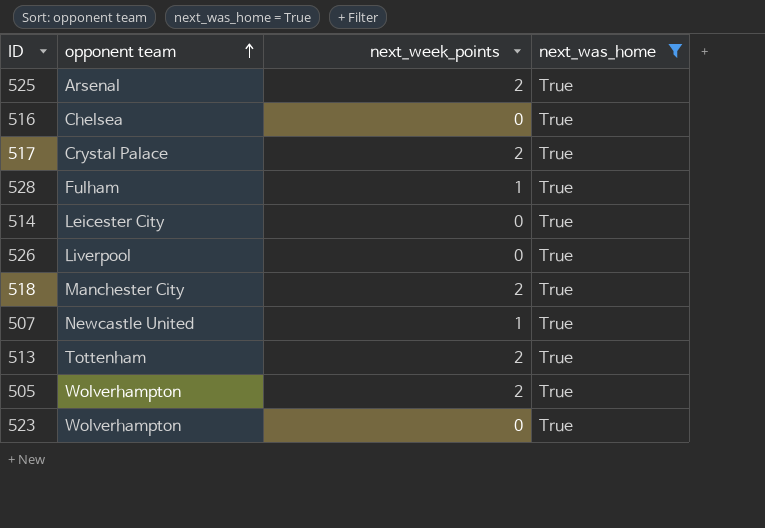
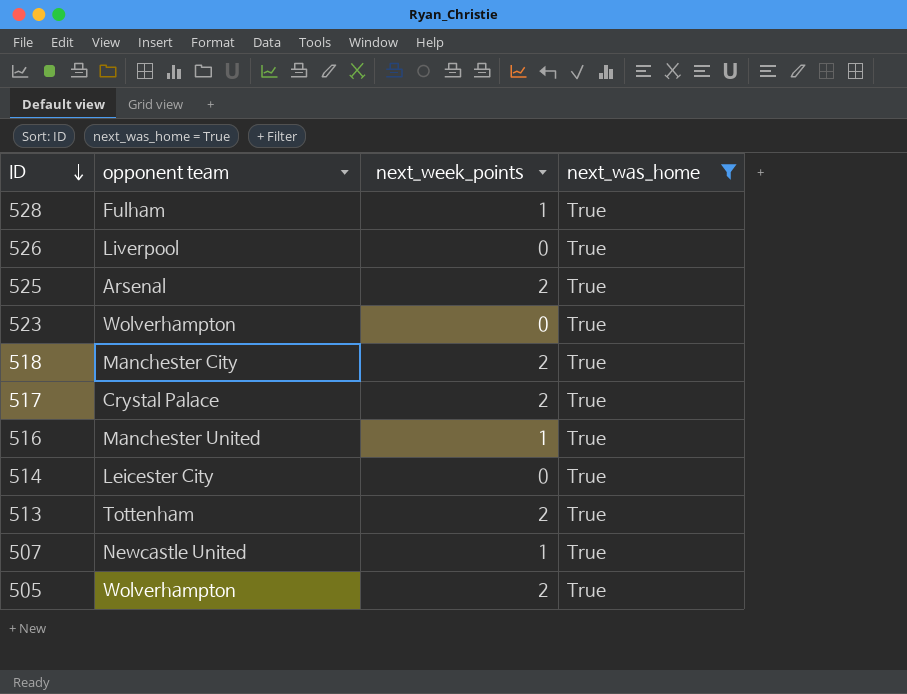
row order: opponent team ascending -> ID descending
516 | opponent team: Chelsea -> Manchester United
516 | next_week_points: 0 -> 1

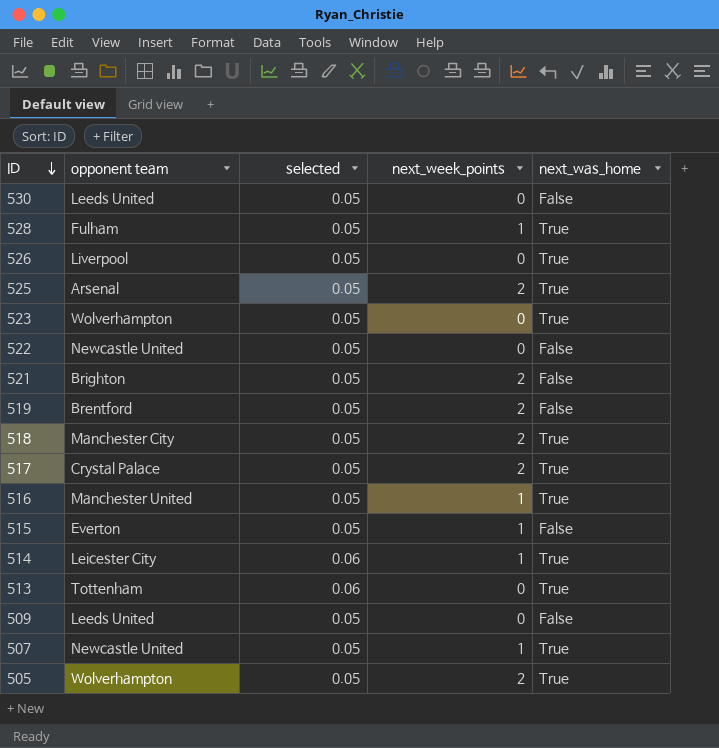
filter: next_was_home = True -> none
column selected | position: none -> 3
514 | next_week_points: 0 -> 1
513 | next_week_points: 2 -> 0

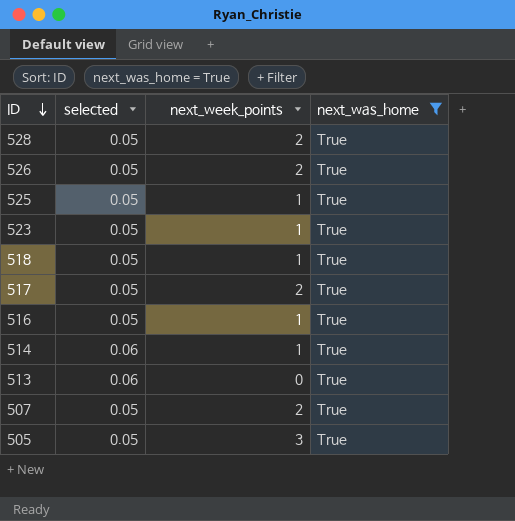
filter: none -> next_was_home = True
column opponent team | position: 2 -> none
528 | next_week_points: 1 -> 2
526 | next_week_points: 0 -> 2
525 | next_week_points: 2 -> 1
523 | next_week_points: 0 -> 1
518 | next_week_points: 2 -> 1
507 | next_week_points: 1 -> 2
505 | next_week_points: 2 -> 3

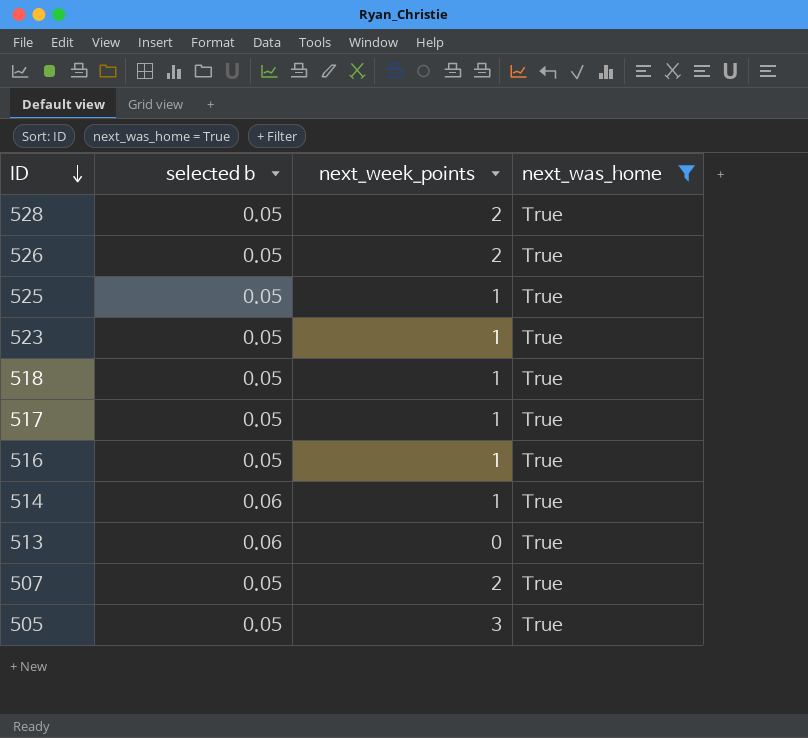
column name: selected -> selected b
517 | next_week_points: 2 -> 1

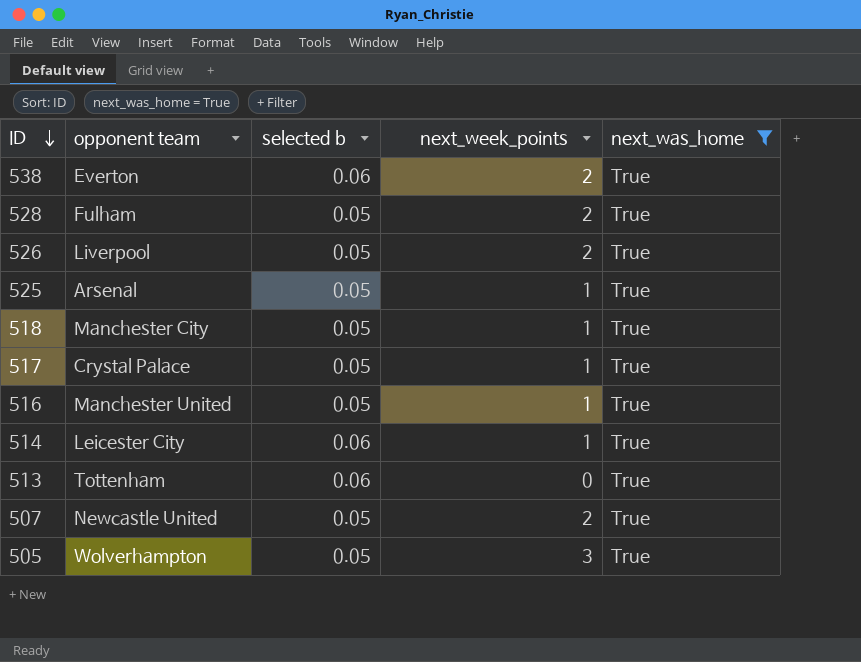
column opponent team | position: none -> 2
row 523: 0.05 | 1 | True -> none
row 538: none -> Everton | 0.06 | 2 | True

